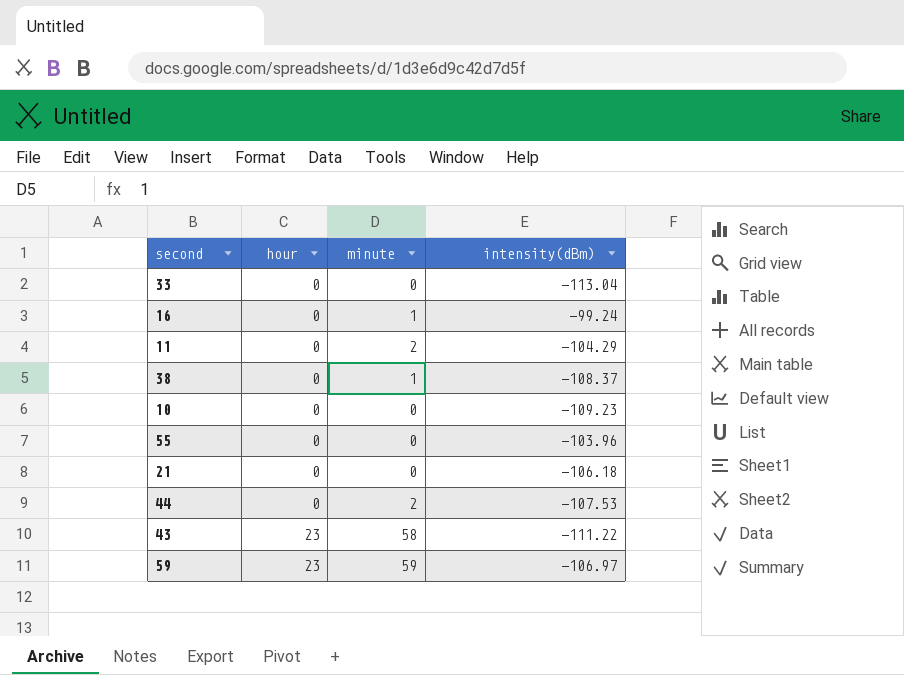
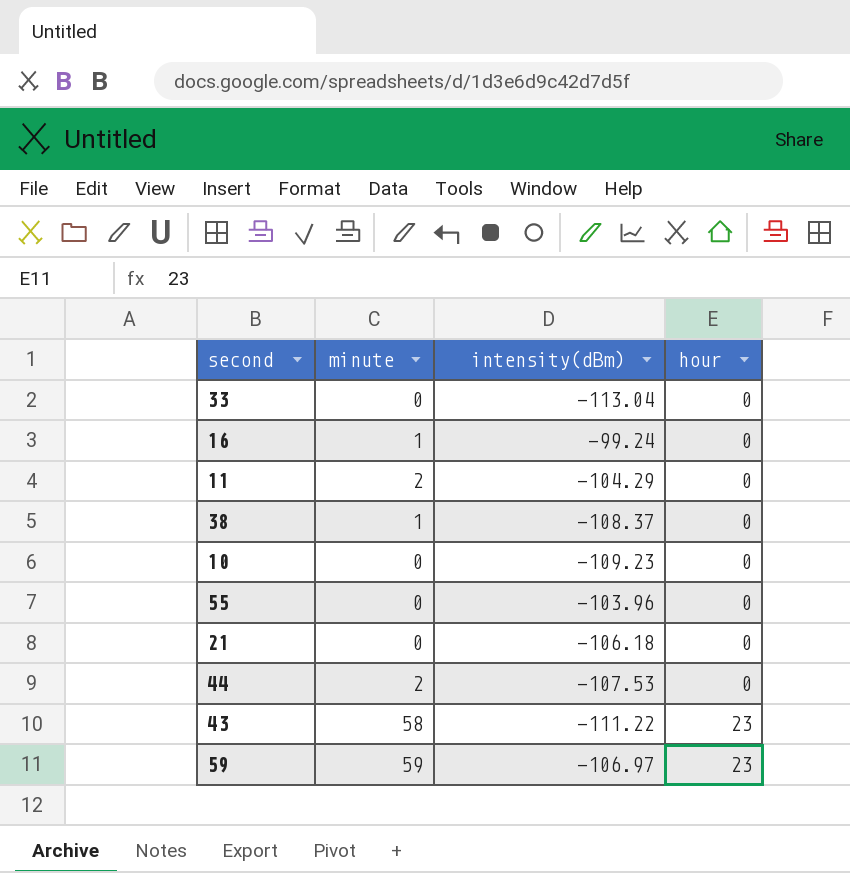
column hour | position: 2 -> 4

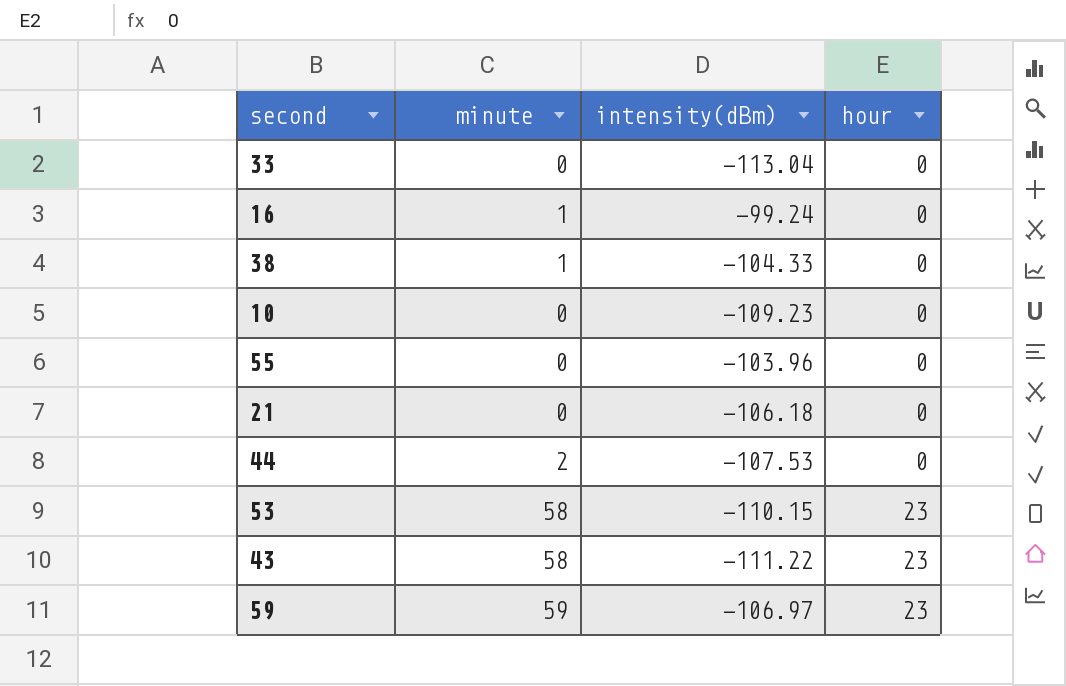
row 11: 2 | -104.29 | 0 -> none
38 | intensity(dBm): -108.37 -> -104.33
row 53: none -> 58 | -110.15 | 23

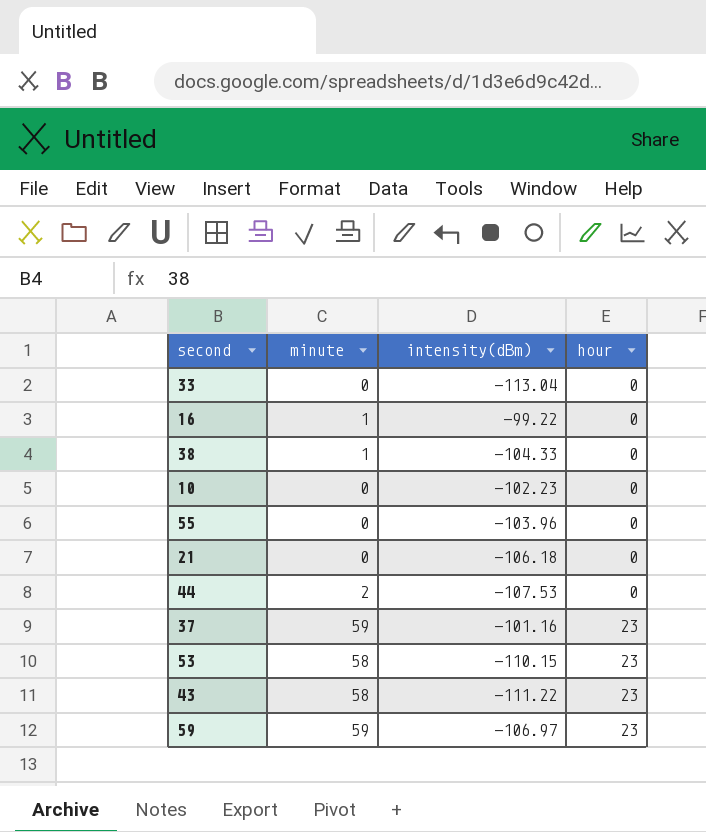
16 | intensity(dBm): -99.24 -> -99.22
10 | intensity(dBm): -109.23 -> -102.23
row 37: none -> 59 | -101.16 | 23

